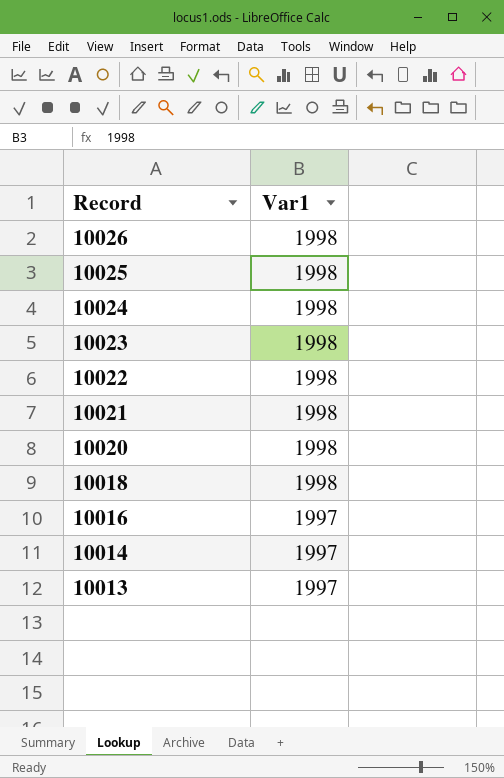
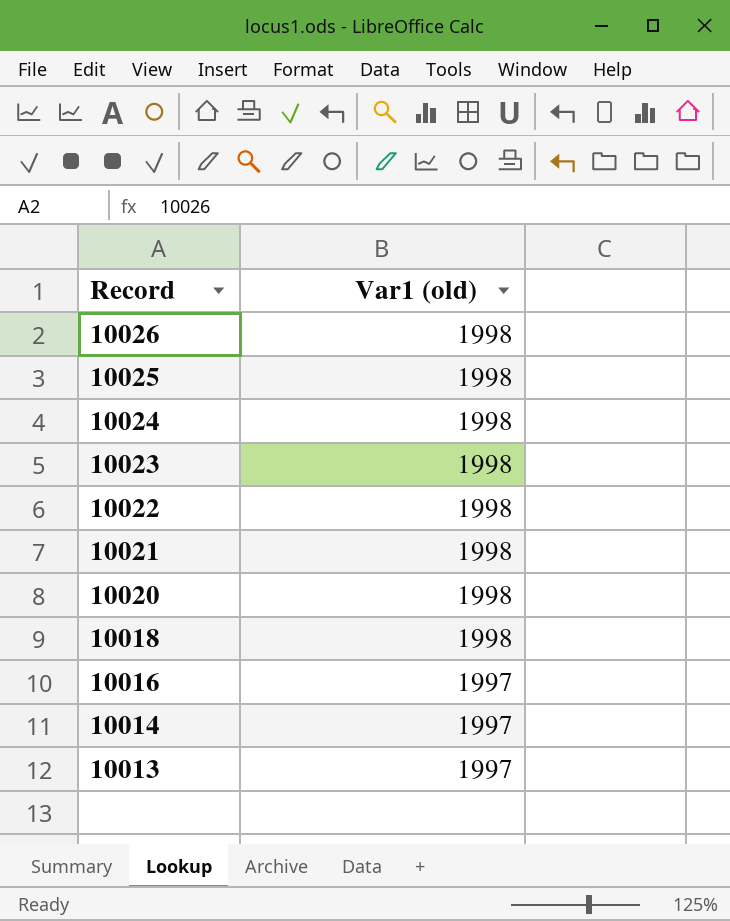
column name: Var1 -> Var1 (old)

